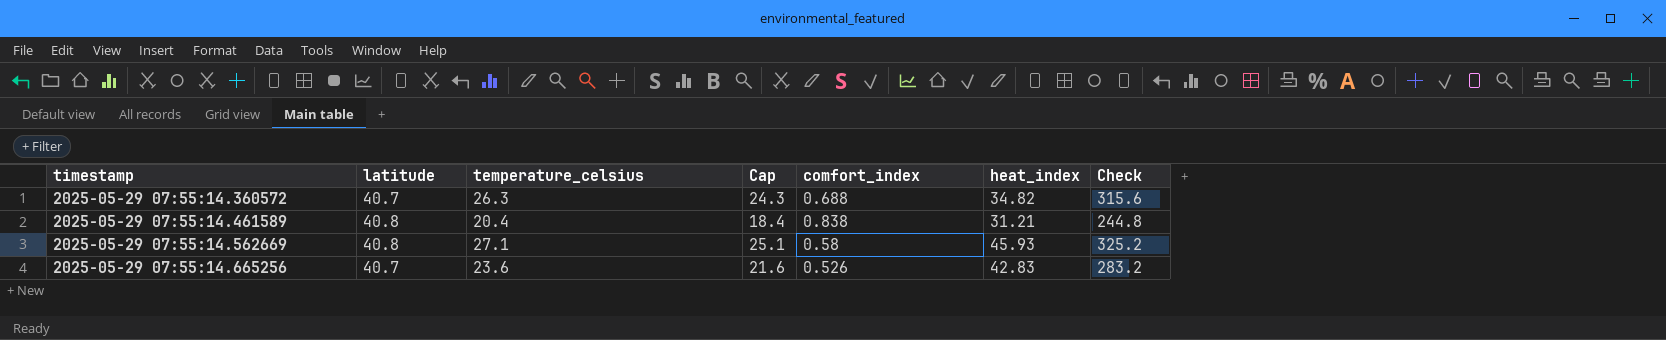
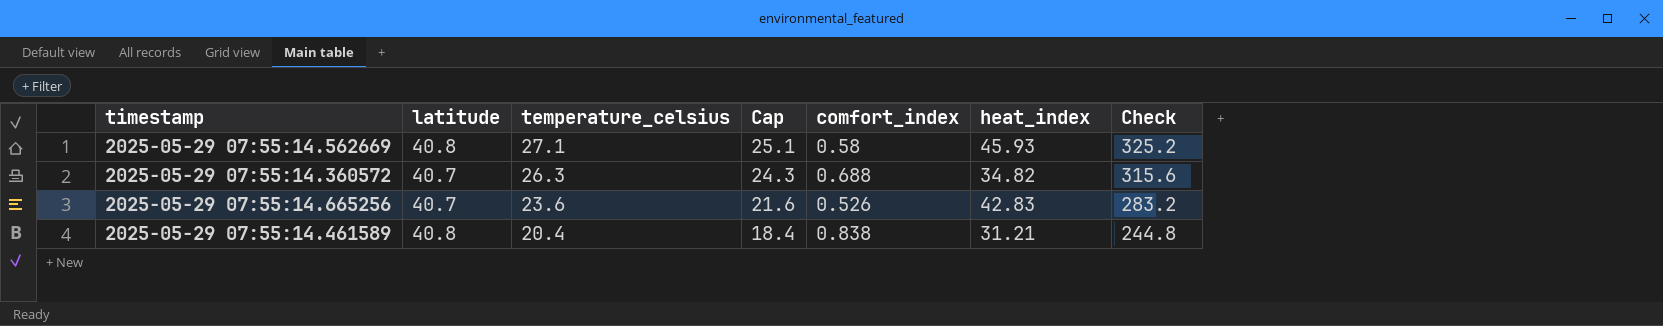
row order: timestamp ascending -> temperature_celsius descending

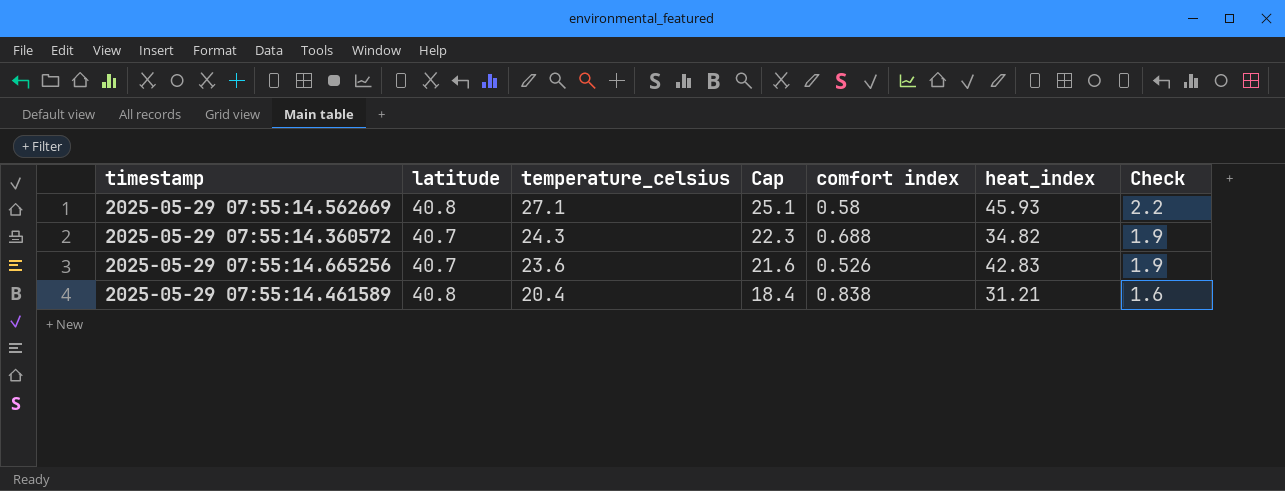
column name: comfort_index -> comfort index
column Check | formula: [temperature_celsius] * 12 -> [temperature_celsius] * 0.08
2025-05-29 07:55:14.360572 | temperature_celsius: 26.3 -> 24.3
2025-05-29 07:55:14.360572 | Cap: 24.3 -> 22.3

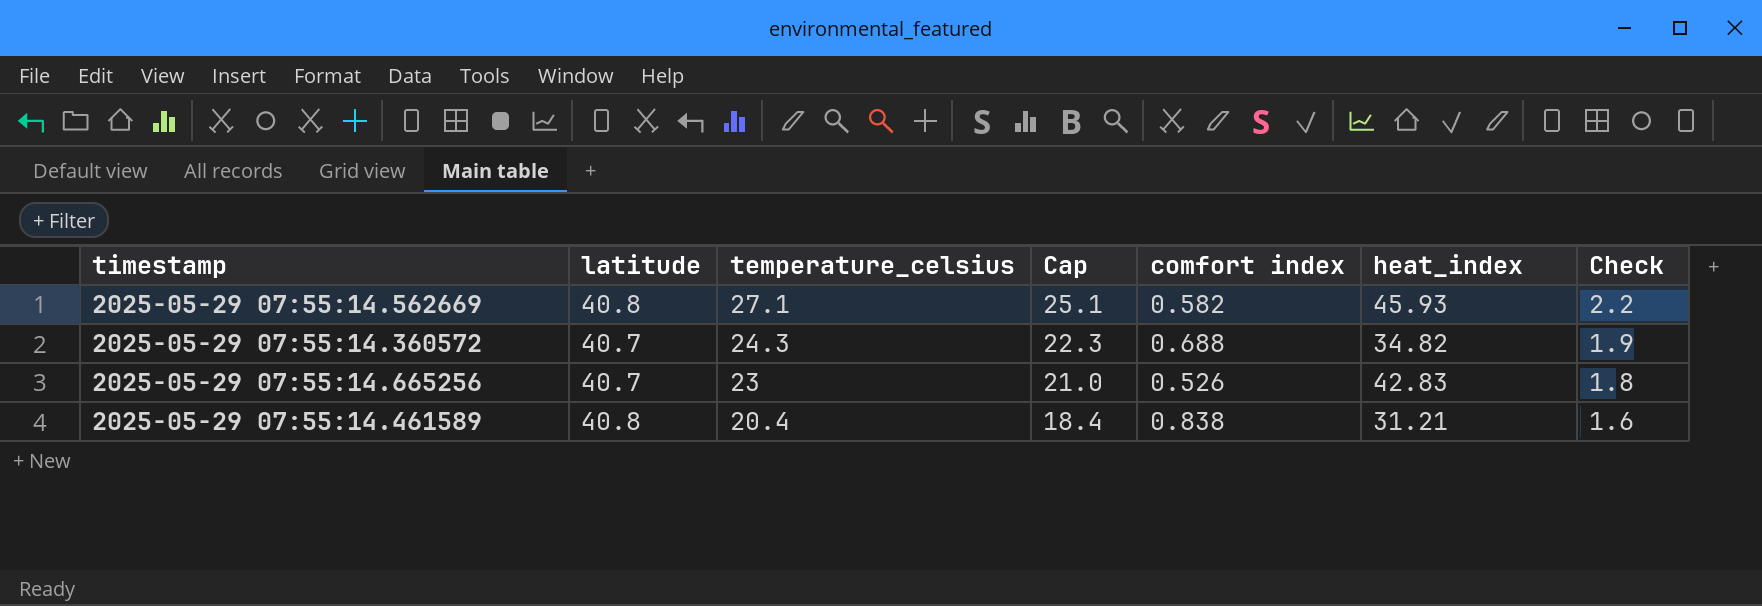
2025-05-29 07:55:14.562669 | comfort index: 0.58 -> 0.582
2025-05-29 07:55:14.665256 | temperature_celsius: 23.6 -> 23
2025-05-29 07:55:14.665256 | Cap: 21.6 -> 21.0
2025-05-29 07:55:14.665256 | Check: 1.9 -> 1.8

